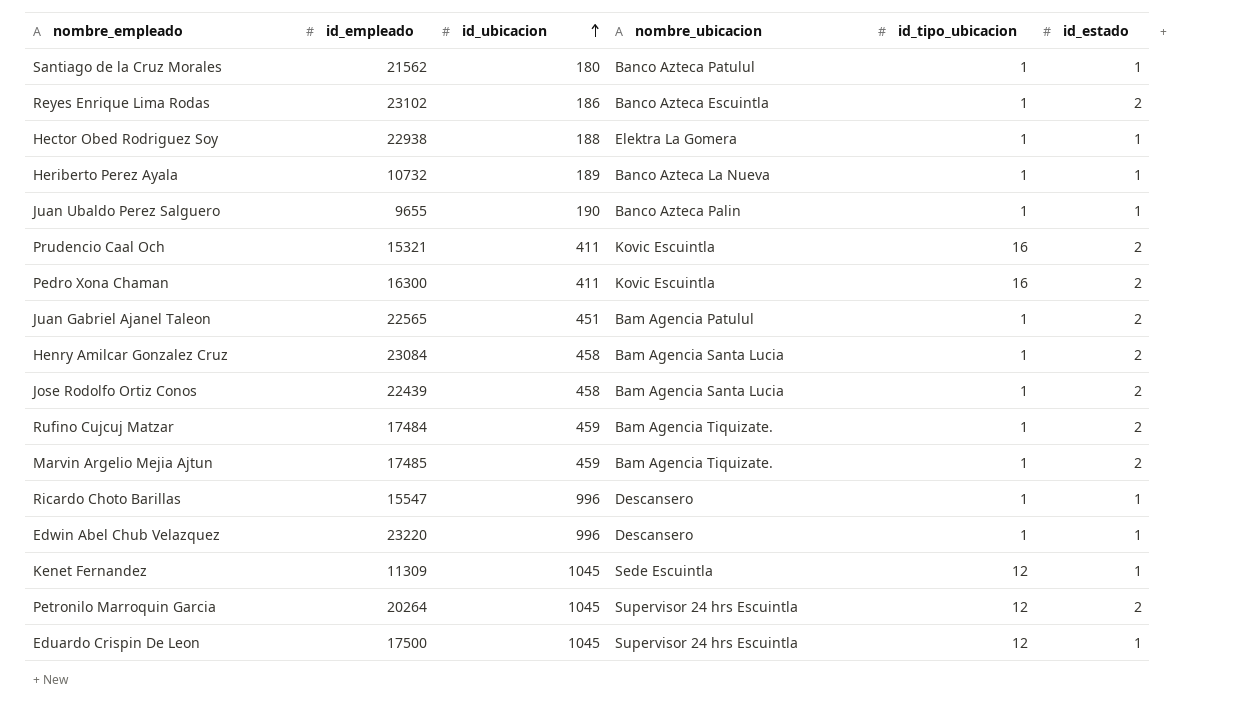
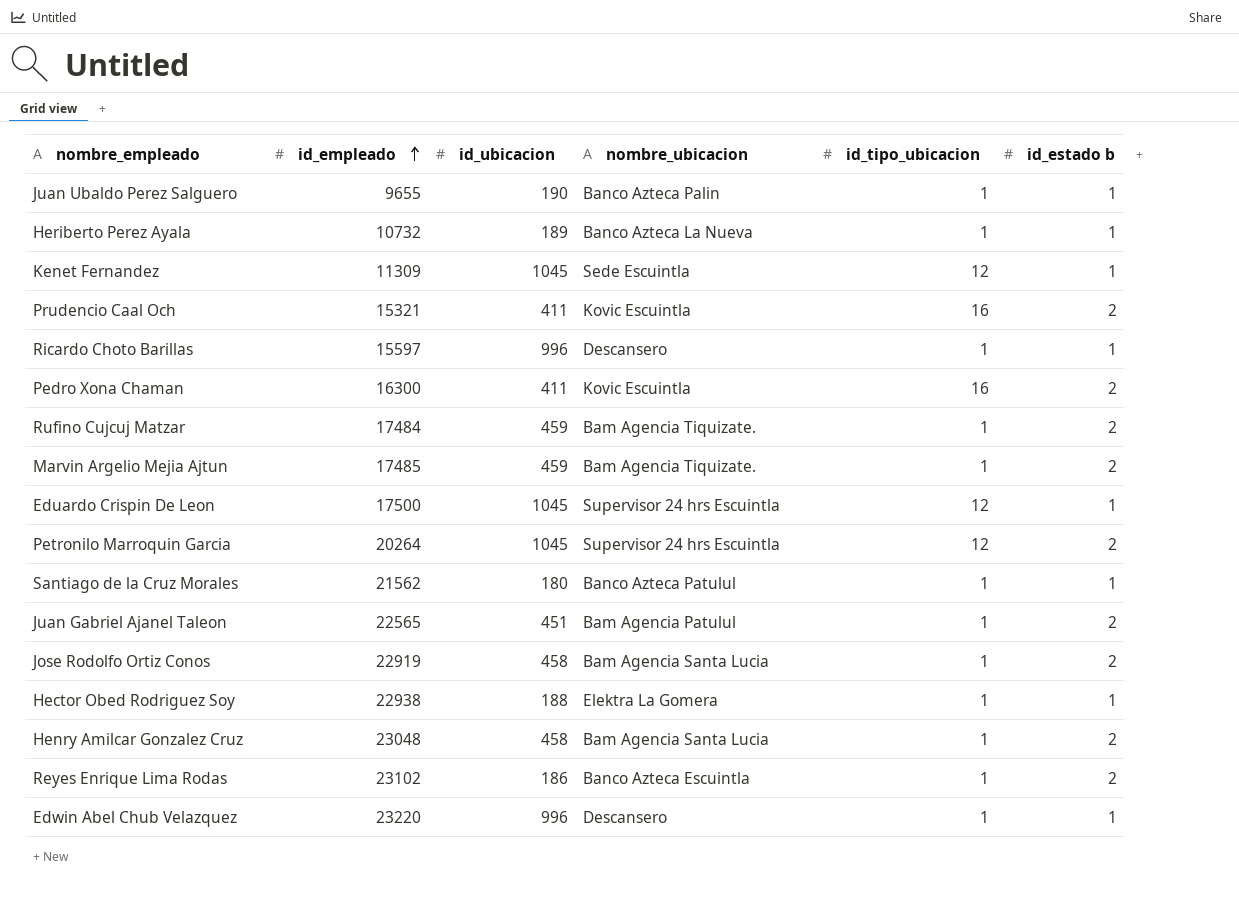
row order: id_ubicacion ascending -> id_empleado ascending
column name: id_estado -> id_estado b
Ricardo Choto Barillas | id_empleado: 15547 -> 15597
Jose Rodolfo Ortiz Conos | id_empleado: 22439 -> 22919
Henry Amilcar Gonzalez Cruz | id_empleado: 23084 -> 23048

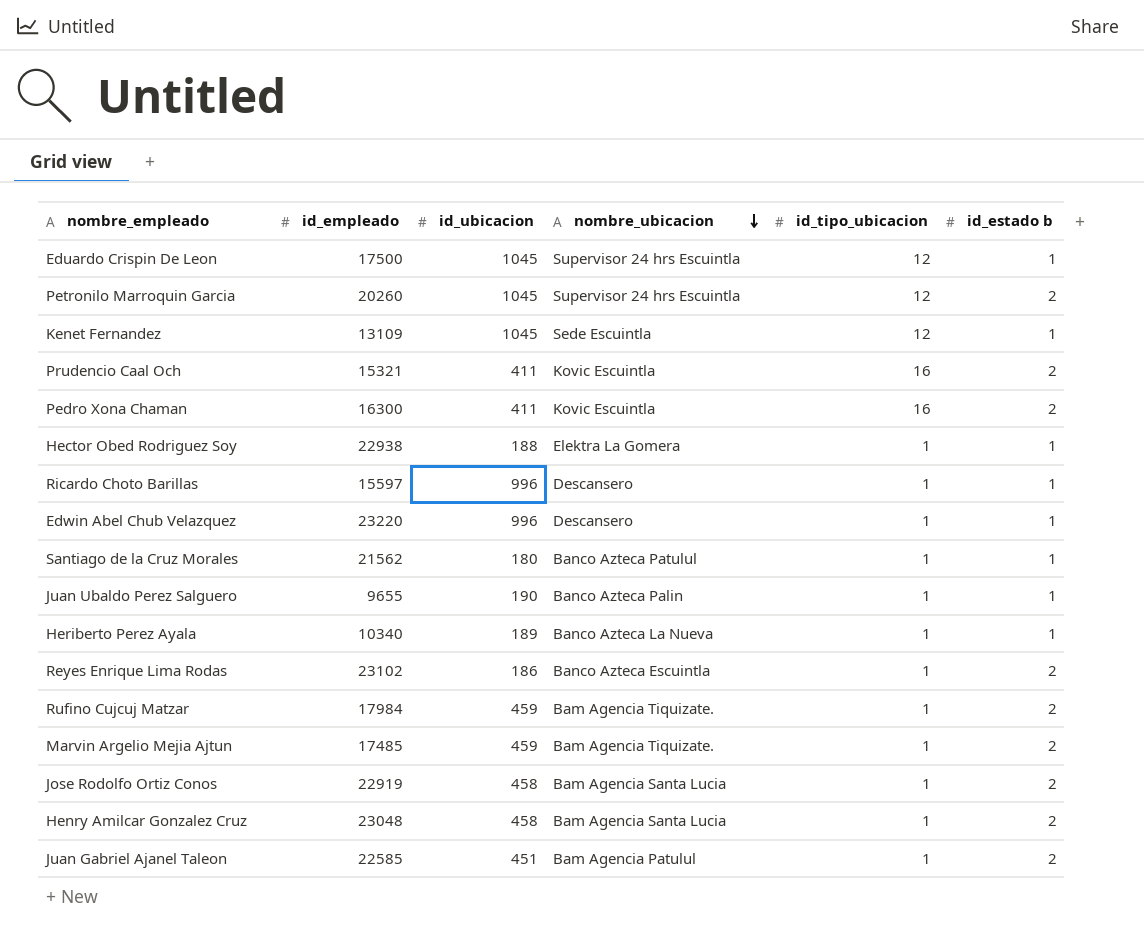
row order: id_empleado ascending -> nombre_ubicacion descending
Petronilo Marroquin Garcia | id_empleado: 20264 -> 20260
Kenet Fernandez | id_empleado: 11309 -> 13109
Heriberto Perez Ayala | id_empleado: 10732 -> 10340
Rufino Cujcuj Matzar | id_empleado: 17484 -> 17984
Juan Gabriel Ajanel Taleon | id_empleado: 22565 -> 22585

